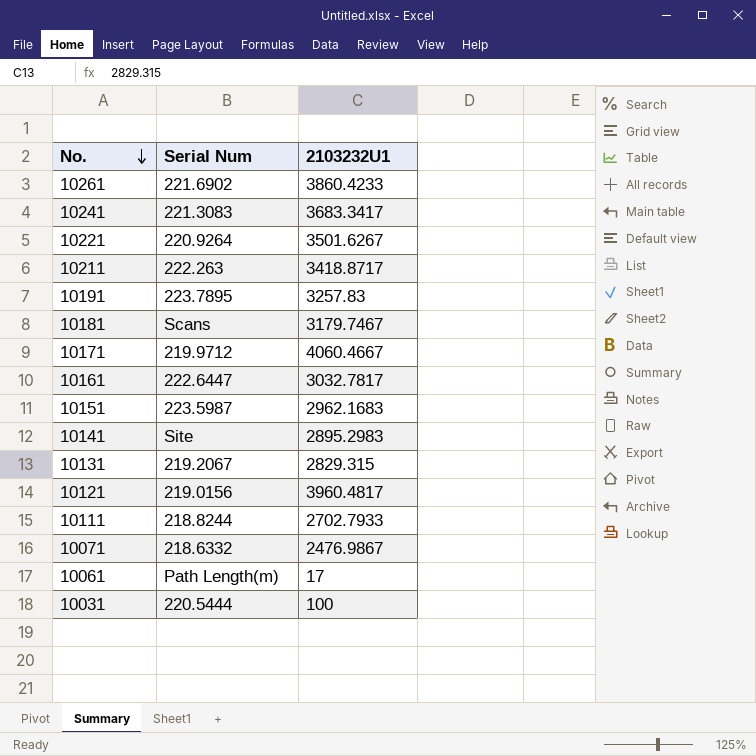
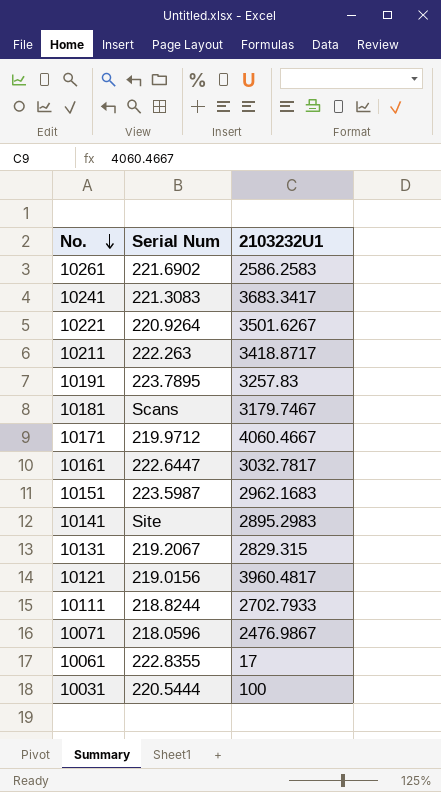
10261 | 2103232U1: 3860.4233 -> 2586.2583
10071 | Serial Num: 218.6332 -> 218.0596
10061 | Serial Num: Path Length(m) -> 222.8355

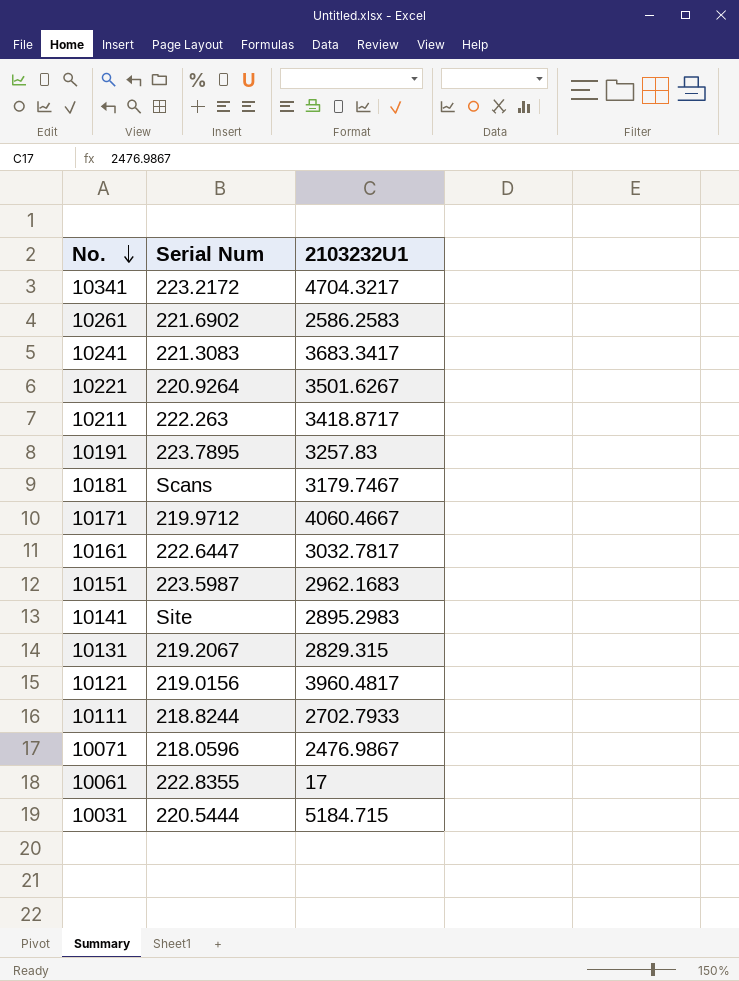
row 10341: none -> 223.2172 | 4704.3217
10031 | 2103232U1: 100 -> 5184.715

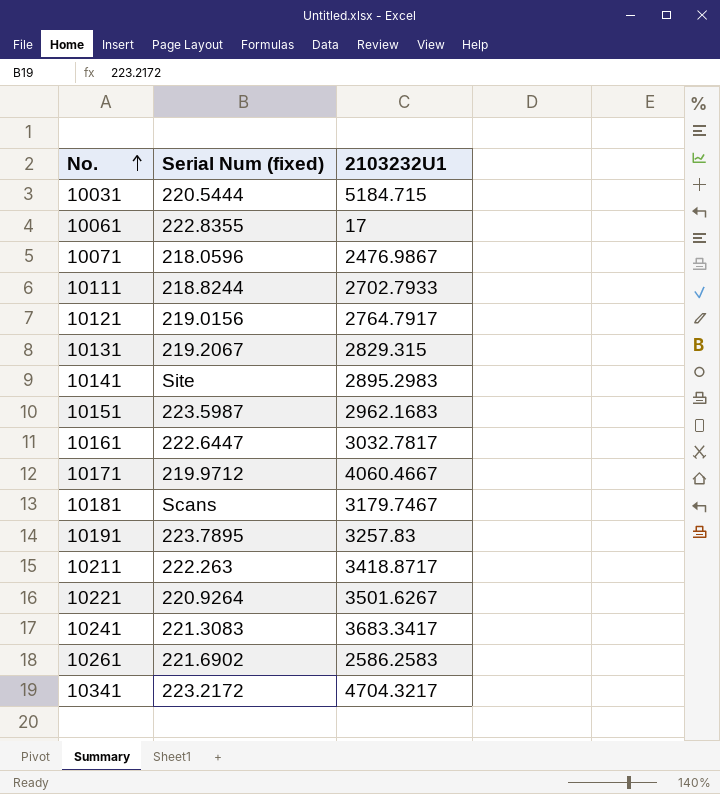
row order: No. descending -> No. ascending
column name: Serial Num -> Serial Num (fixed)
10121 | 2103232U1: 3960.4817 -> 2764.7917

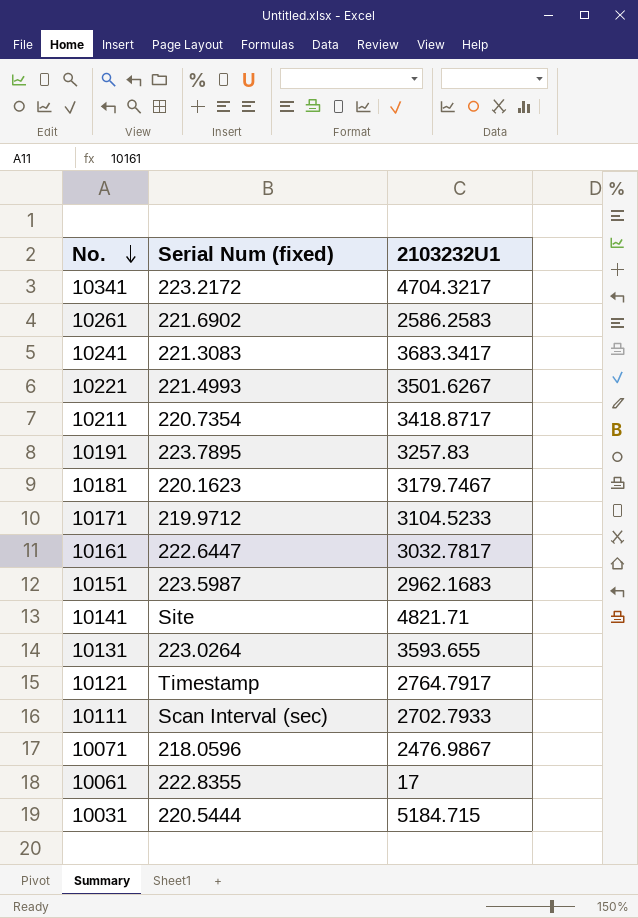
row order: No. ascending -> No. descending
10221 | Serial Num (fixed): 220.9264 -> 221.4993
10211 | Serial Num (fixed): 222.263 -> 220.7354
10181 | Serial Num (fixed): Scans -> 220.1623
10171 | 2103232U1: 4060.4667 -> 3104.5233
10141 | 2103232U1: 2895.2983 -> 4821.71
10131 | Serial Num (fixed): 219.2067 -> 223.0264
10131 | 2103232U1: 2829.315 -> 3593.655
10121 | Serial Num (fixed): 219.0156 -> Timestamp
10111 | Serial Num (fixed): 218.8244 -> Scan Interval (sec)

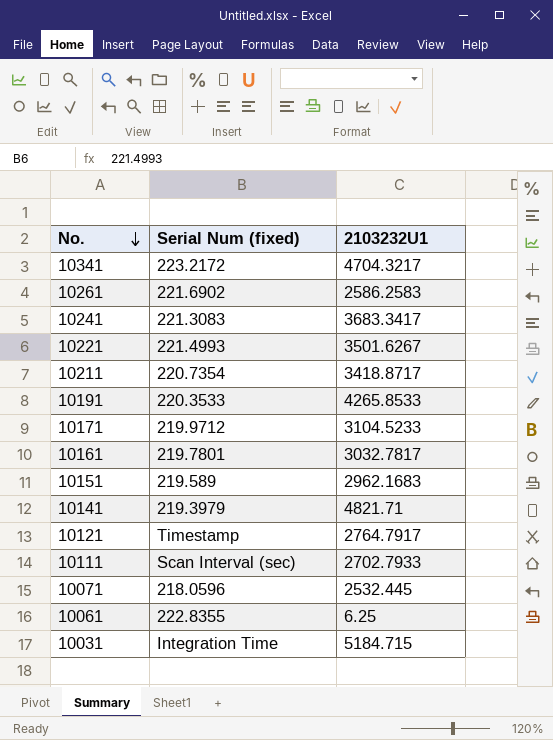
row 10181: 220.1623 | 3179.7467 -> none
row 10131: 223.0264 | 3593.655 -> none
10191 | Serial Num (fixed): 223.7895 -> 220.3533
10191 | 2103232U1: 3257.83 -> 4265.8533
10161 | Serial Num (fixed): 222.6447 -> 219.7801
10151 | Serial Num (fixed): 223.5987 -> 219.589
10141 | Serial Num (fixed): Site -> 219.3979
10071 | 2103232U1: 2476.9867 -> 2532.445
10061 | 2103232U1: 17 -> 6.25
10031 | Serial Num (fixed): 220.5444 -> Integration Time

